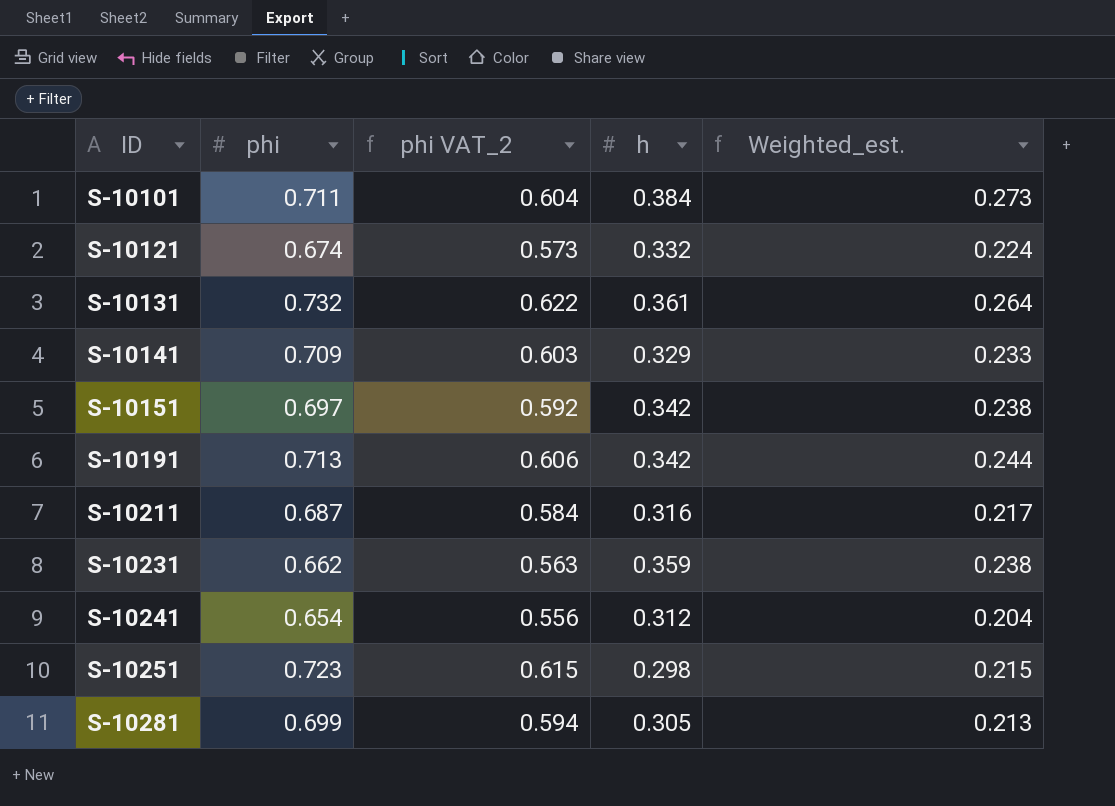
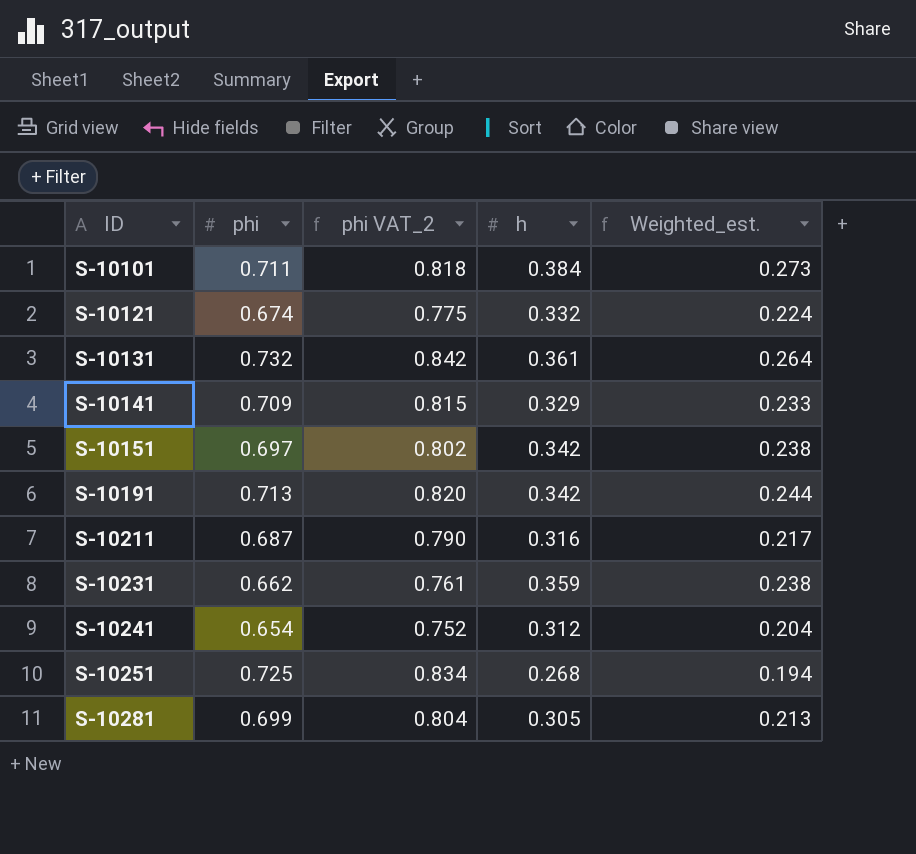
column phi VAT_2 | formula: [phi] * 0.85 -> [phi] * 1.15
S-10251 | phi: 0.723 -> 0.725
S-10251 | h: 0.298 -> 0.268
S-10251 | Weighted_est.: 0.215 -> 0.194

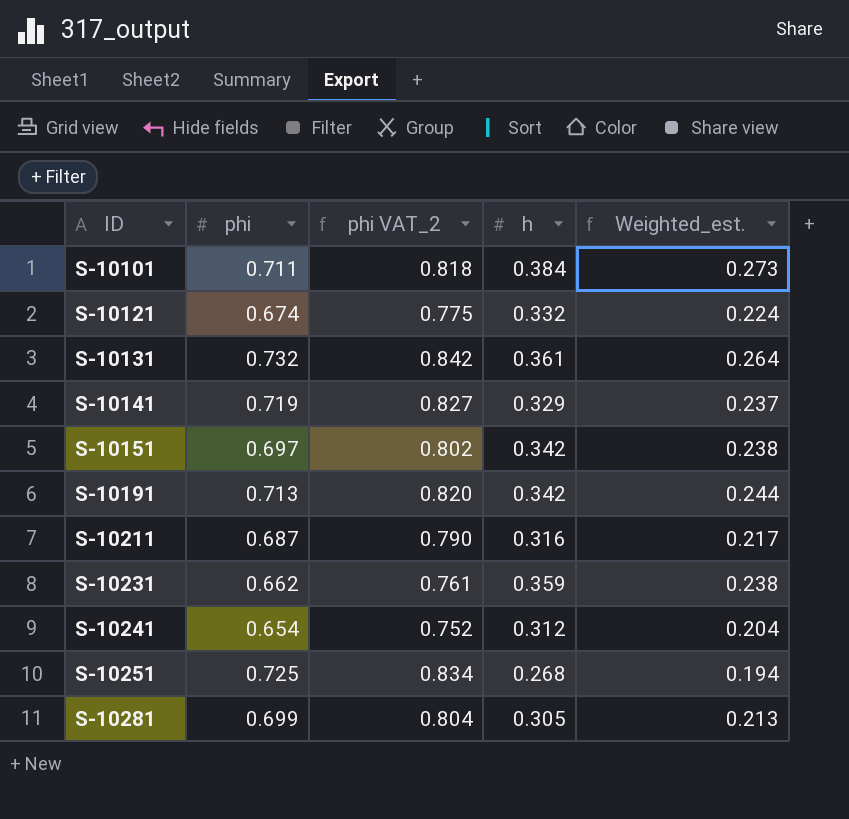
S-10141 | phi: 0.709 -> 0.719
S-10141 | phi VAT_2: 0.815 -> 0.827
S-10141 | Weighted_est.: 0.233 -> 0.237

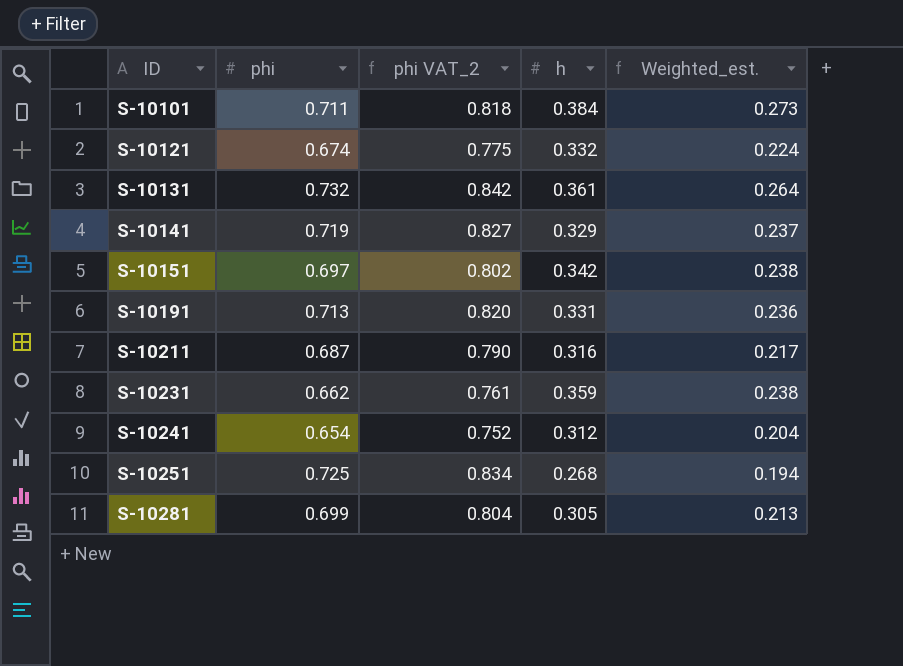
S-10191 | h: 0.342 -> 0.331
S-10191 | Weighted_est.: 0.244 -> 0.236

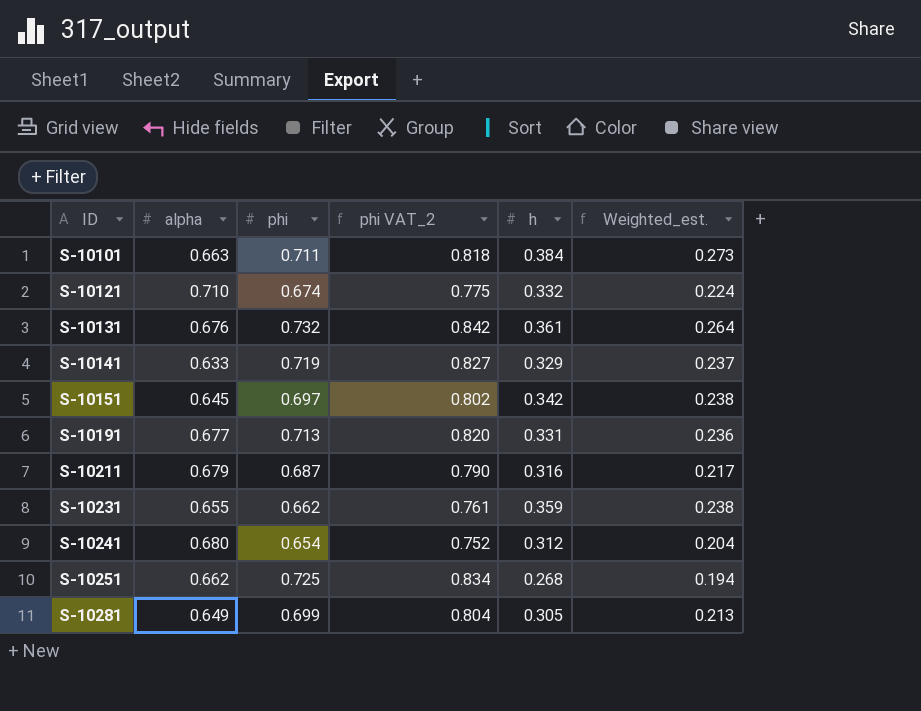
column alpha | position: none -> 2

